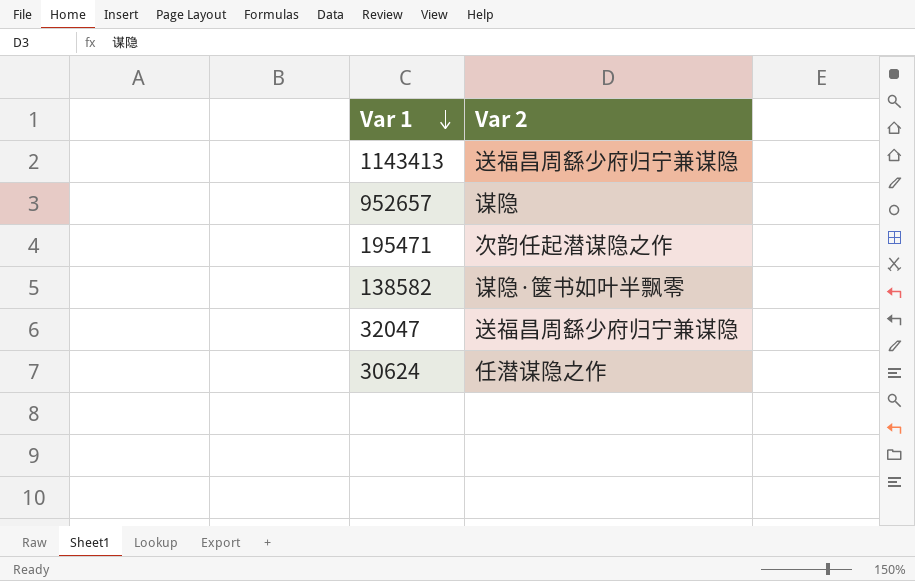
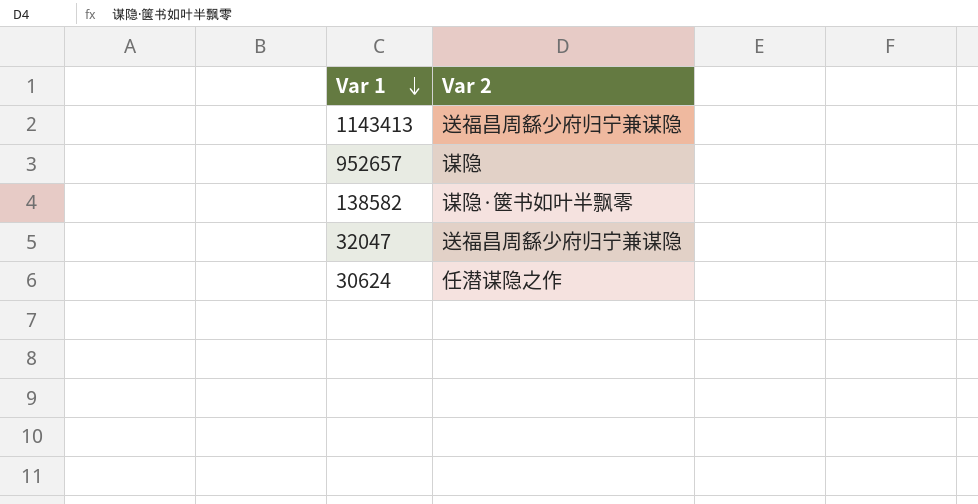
row 195471: 次韵任起潜谋隐之作 -> none

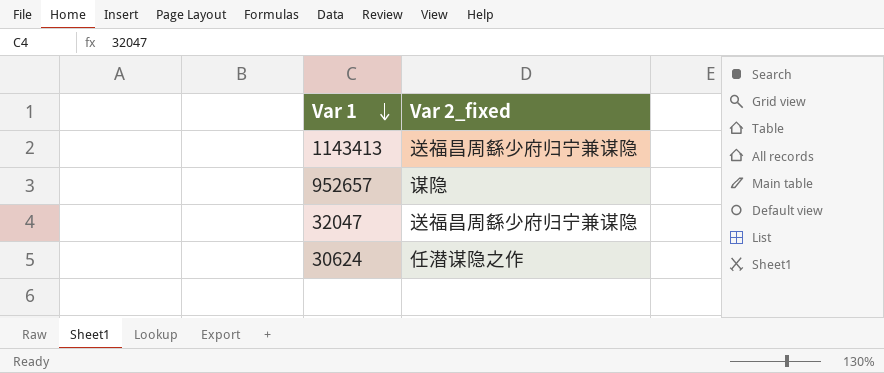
column name: Var 2 -> Var 2_fixed
row 138582: 谋隐·箧书如叶半飘零 -> none

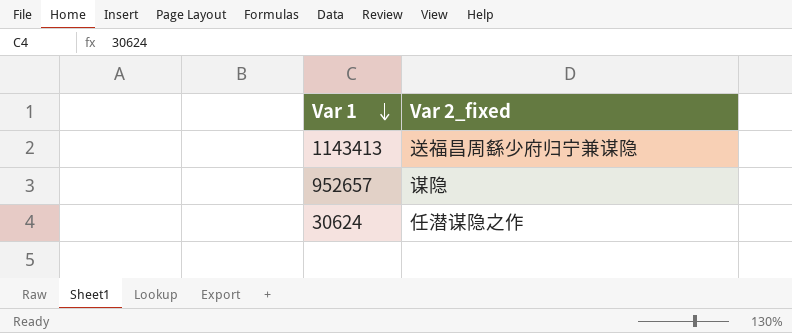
row 32047: 送福昌周繇少府归宁兼谋隐 -> none

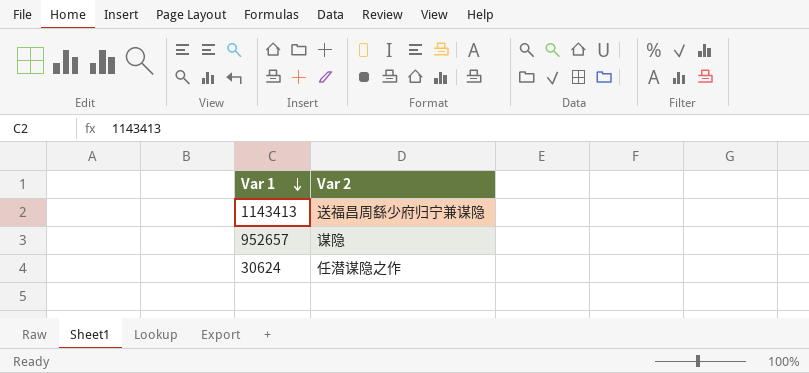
column name: Var 2_fixed -> Var 2

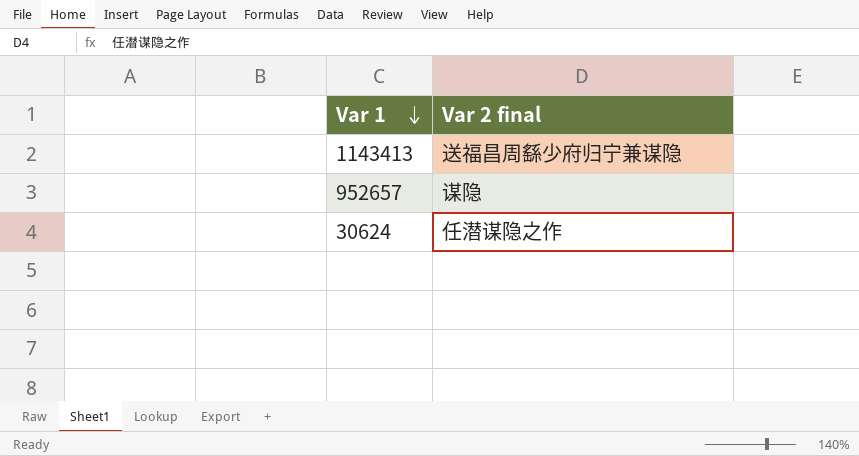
column name: Var 2 -> Var 2 final

